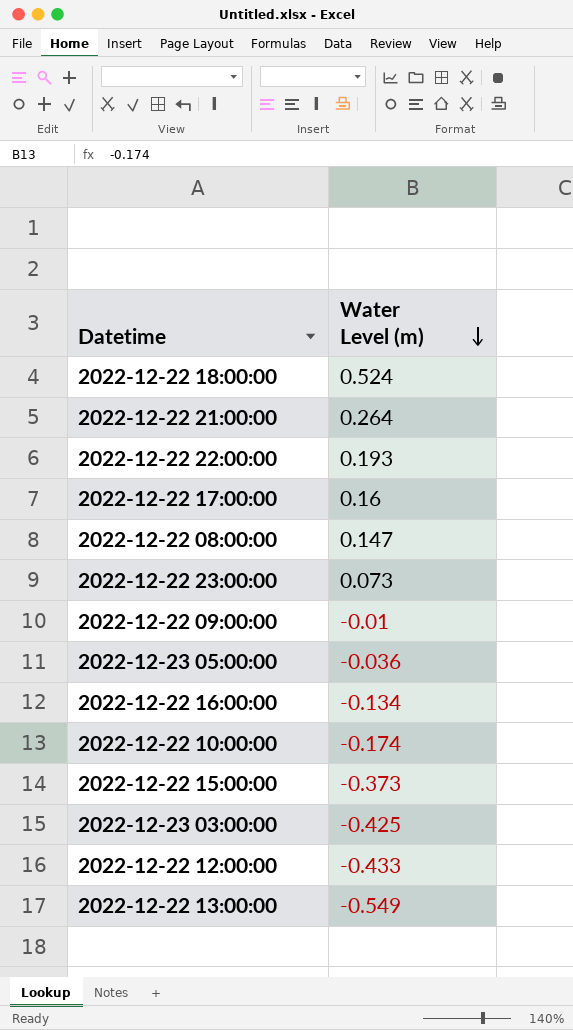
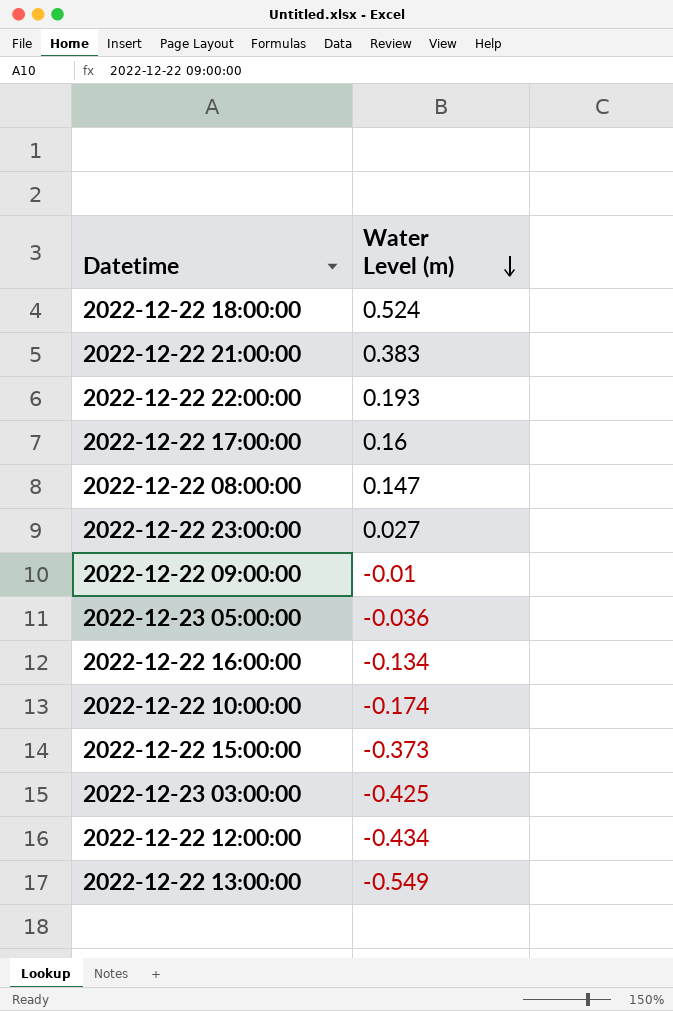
2022-12-22 21:00:00 | Water Level (m): 0.264 -> 0.383
2022-12-22 23:00:00 | Water Level (m): 0.073 -> 0.027
2022-12-22 12:00:00 | Water Level (m): -0.433 -> -0.434

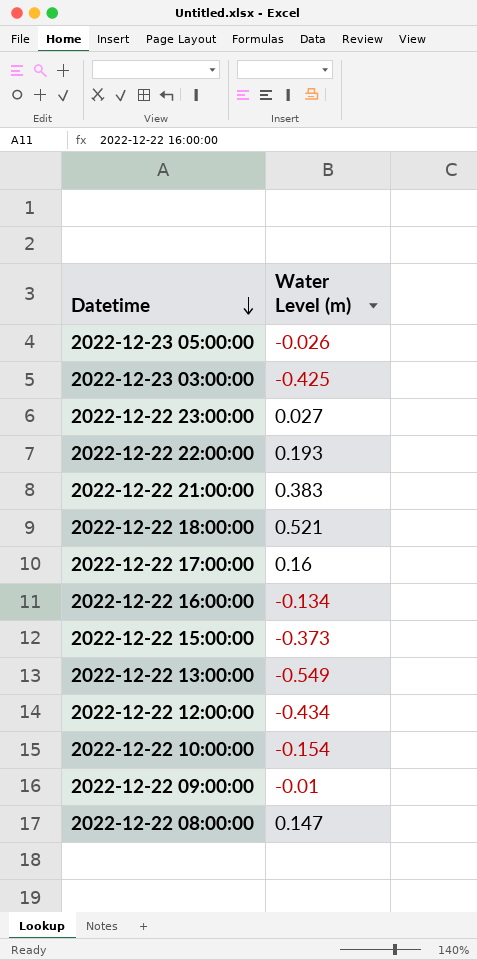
row order: Water Level (m) descending -> Datetime descending
2022-12-23 05:00:00 | Water Level (m): -0.036 -> -0.026
2022-12-22 18:00:00 | Water Level (m): 0.524 -> 0.521
2022-12-22 10:00:00 | Water Level (m): -0.174 -> -0.154

